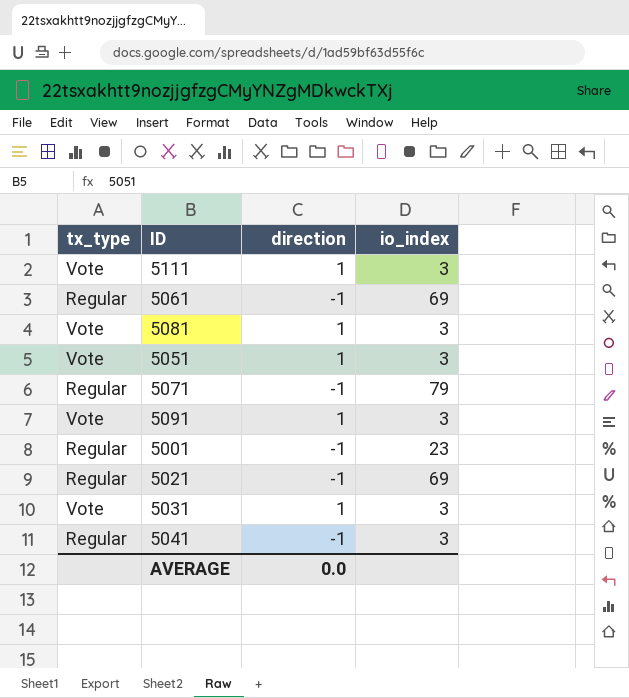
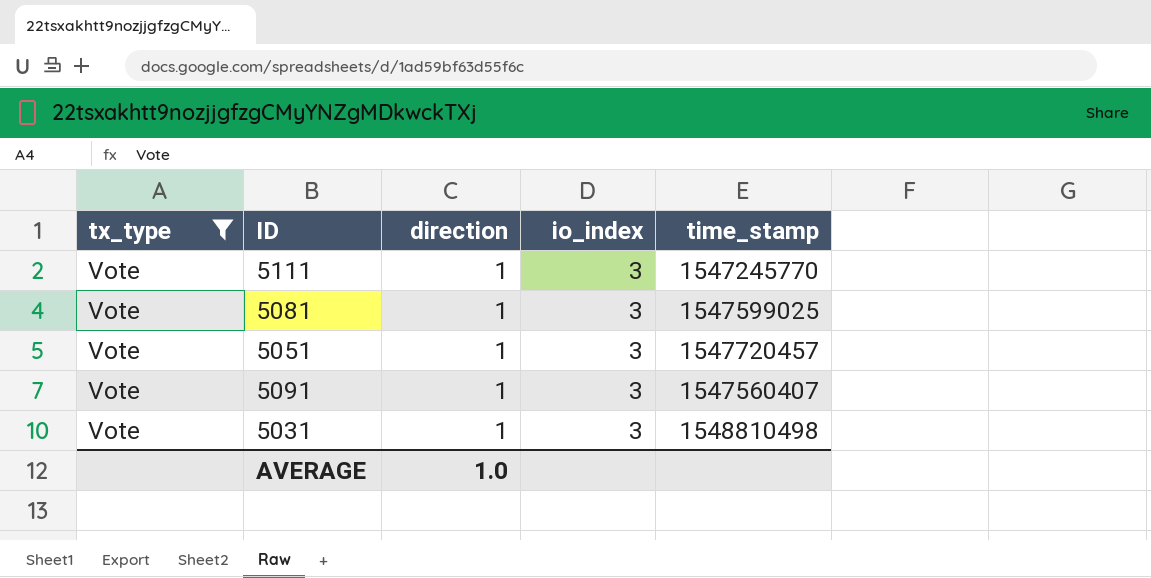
filter: none -> tx_type = Vote
column time_stamp | position: none -> 5
AVERAGE | direction: 0.0 -> 1.0

